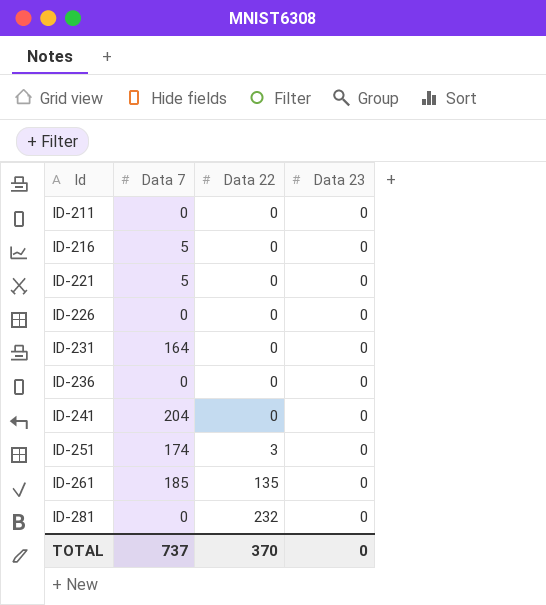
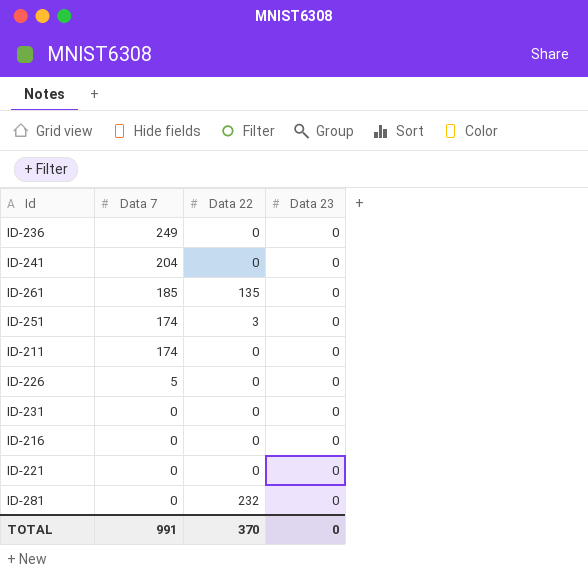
row order: Id ascending -> Data 7 descending
ID-236 | Data 7: 0 -> 249
ID-211 | Data 7: 0 -> 174
ID-226 | Data 7: 0 -> 5
ID-231 | Data 7: 164 -> 0
ID-216 | Data 7: 5 -> 0
ID-221 | Data 7: 5 -> 0
TOTAL | Data 7: 737 -> 991

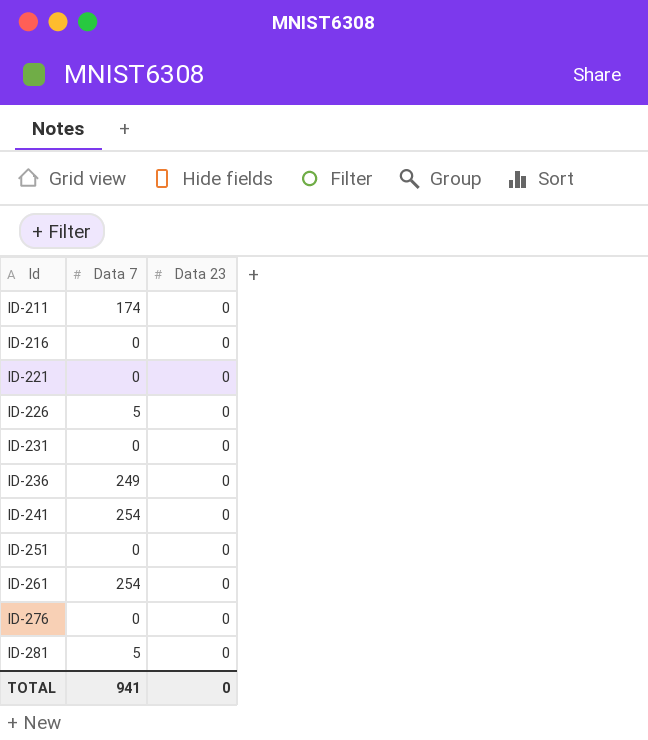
row order: Data 7 descending -> Id ascending
column Data 22 | position: 3 -> none
ID-241 | Data 7: 204 -> 254
ID-251 | Data 7: 174 -> 0
ID-261 | Data 7: 185 -> 254
row ID-276: none -> 0 | 0
ID-281 | Data 7: 0 -> 5
TOTAL | Data 7: 991 -> 941

